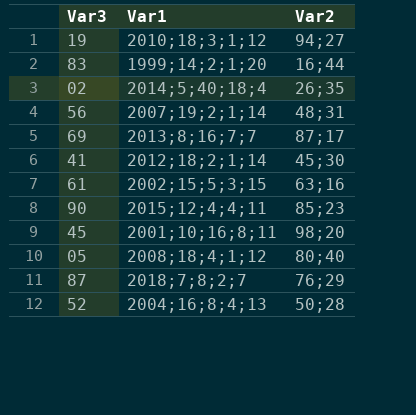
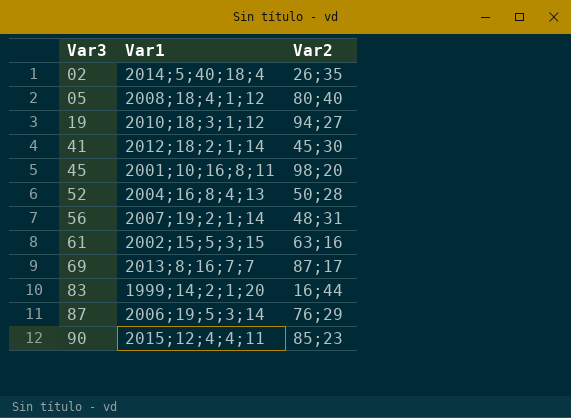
row order: none -> Var3 ascending
87 | Var1: 2018;7;8;2;7 -> 2006;19;5;3;14

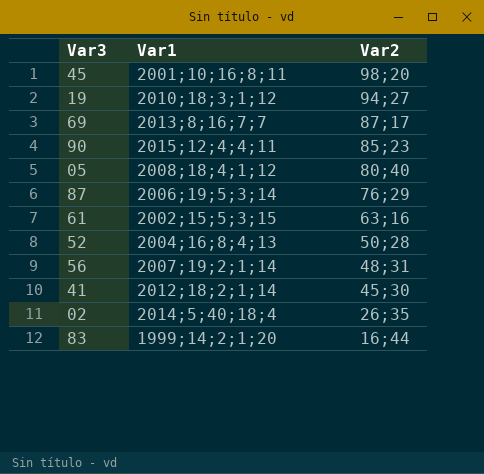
row order: Var3 ascending -> Var2 descending

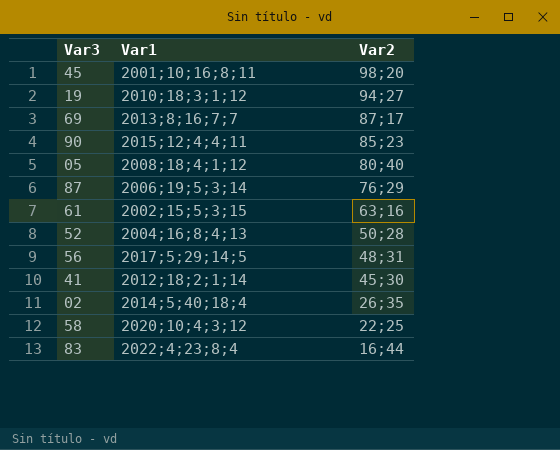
56 | Var1: 2007;19;2;1;14 -> 2017;5;29;14;5
row 58: none -> 2020;10;4;3;12 | 22;25
83 | Var1: 1999;14;2;1;20 -> 2022;4;23;8;4

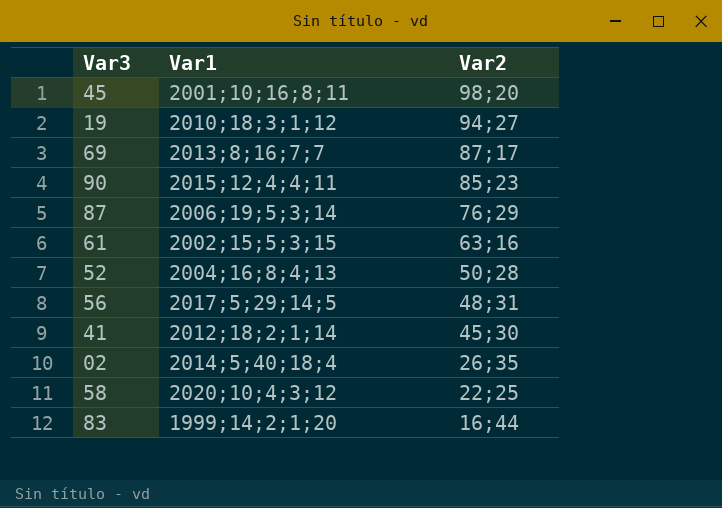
row 05: 2008;18;4;1;12 | 80;40 -> none
83 | Var1: 2022;4;23;8;4 -> 1999;14;2;1;20

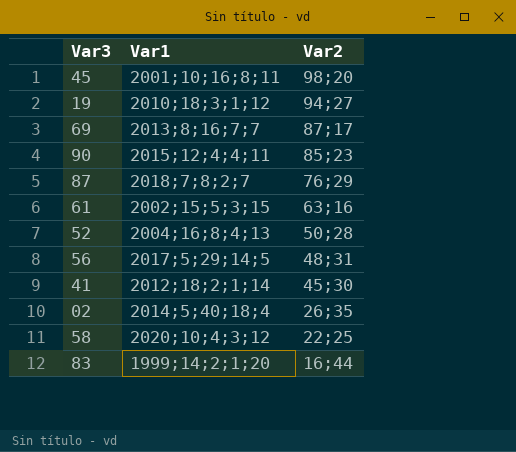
87 | Var1: 2006;19;5;3;14 -> 2018;7;8;2;7

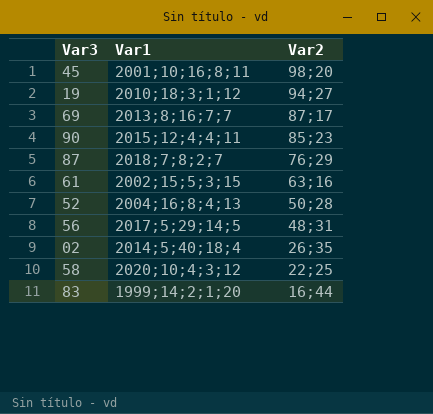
row 41: 2012;18;2;1;14 | 45;30 -> none

